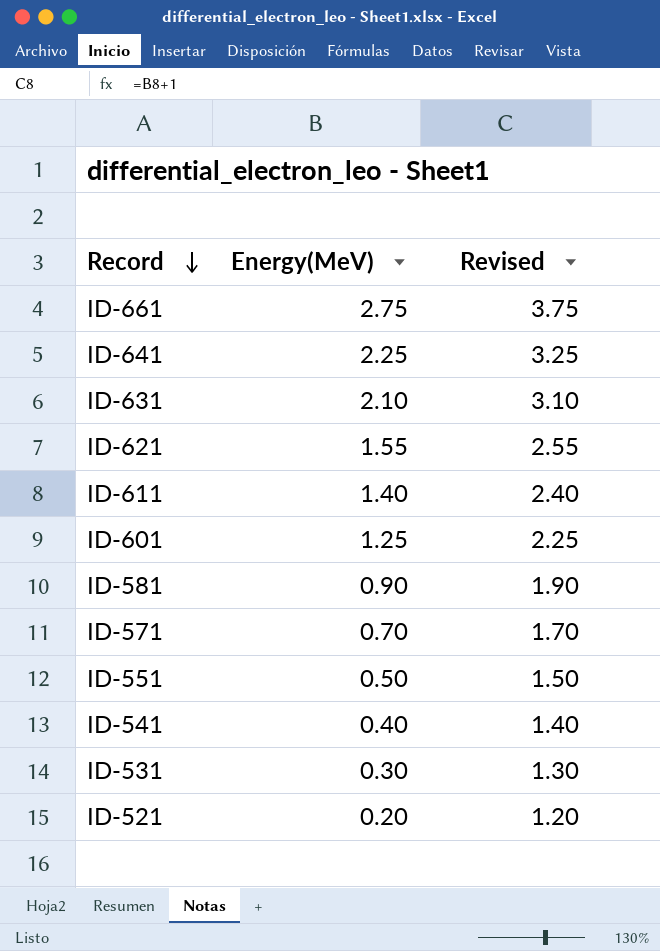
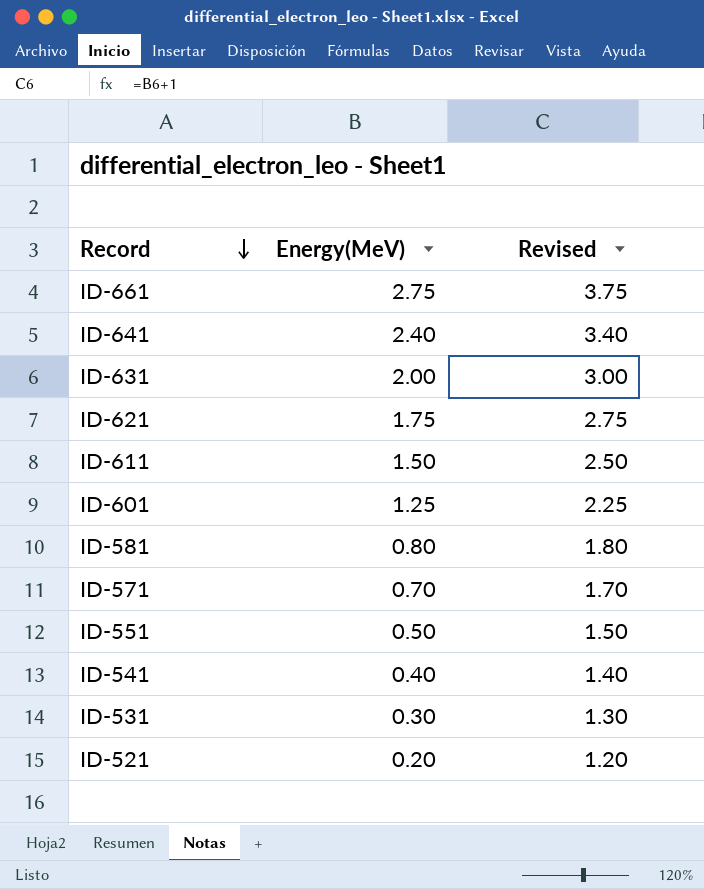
ID-641 | Energy(MeV): 2.25 -> 2.40
ID-641 | Revised: 3.25 -> 3.40
ID-631 | Energy(MeV): 2.10 -> 2.00
ID-631 | Revised: 3.10 -> 3.00
ID-621 | Energy(MeV): 1.55 -> 1.75
ID-621 | Revised: 2.55 -> 2.75
ID-611 | Energy(MeV): 1.40 -> 1.50
ID-611 | Revised: 2.40 -> 2.50
ID-581 | Energy(MeV): 0.90 -> 0.80
ID-581 | Revised: 1.90 -> 1.80

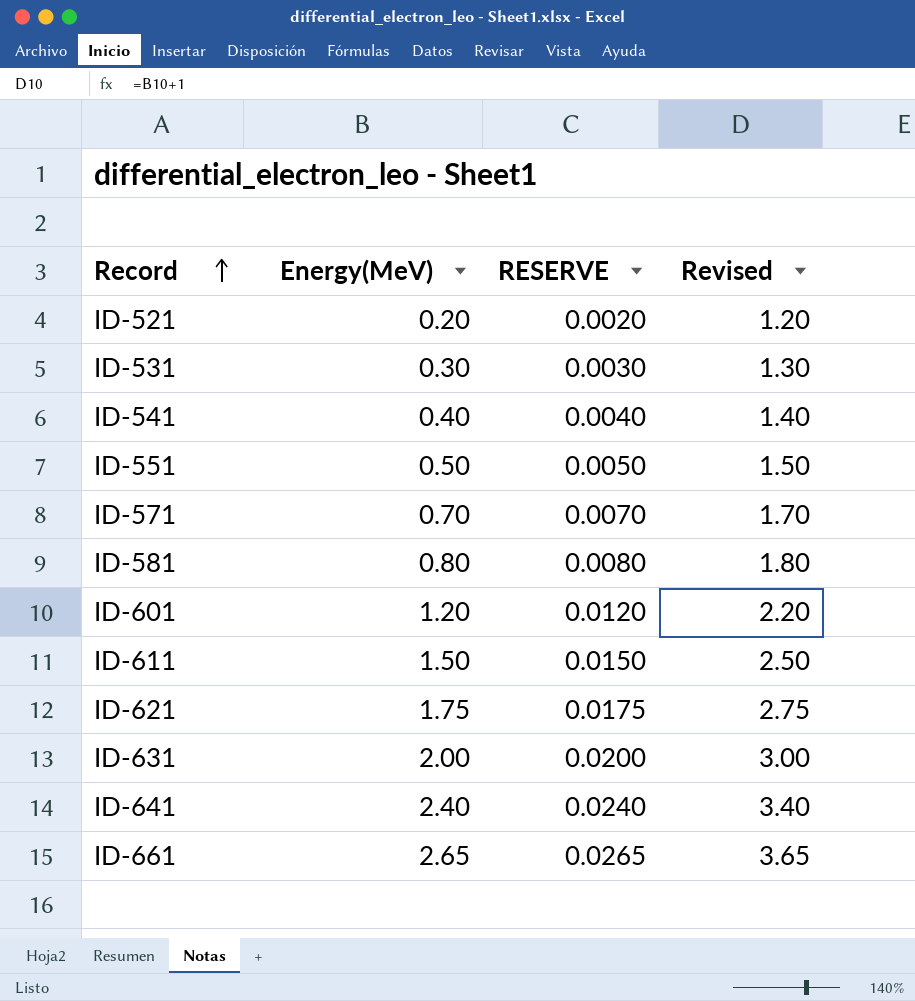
row order: Record descending -> Record ascending
column RESERVE | formula: none -> [Energy(MeV)] * 0.01
ID-601 | Energy(MeV): 1.25 -> 1.20
ID-601 | Revised: 2.25 -> 2.20
ID-661 | Energy(MeV): 2.75 -> 2.65
ID-661 | Revised: 3.75 -> 3.65

